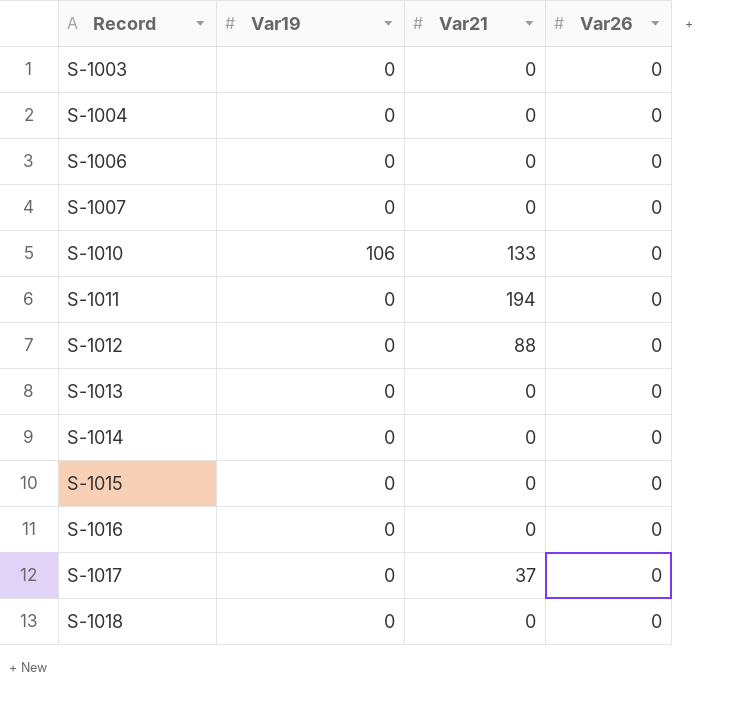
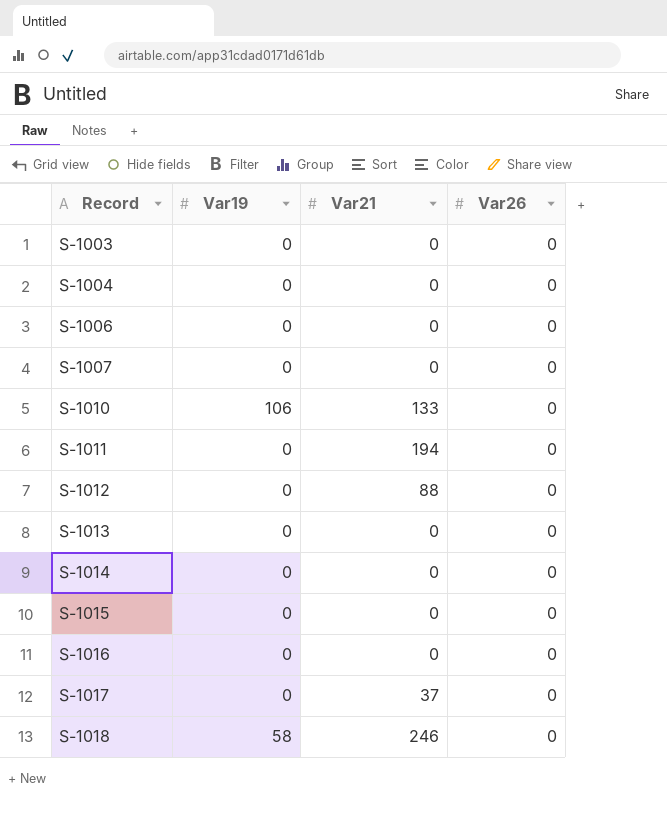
S-1018 | Var19: 0 -> 58
S-1018 | Var21: 0 -> 246

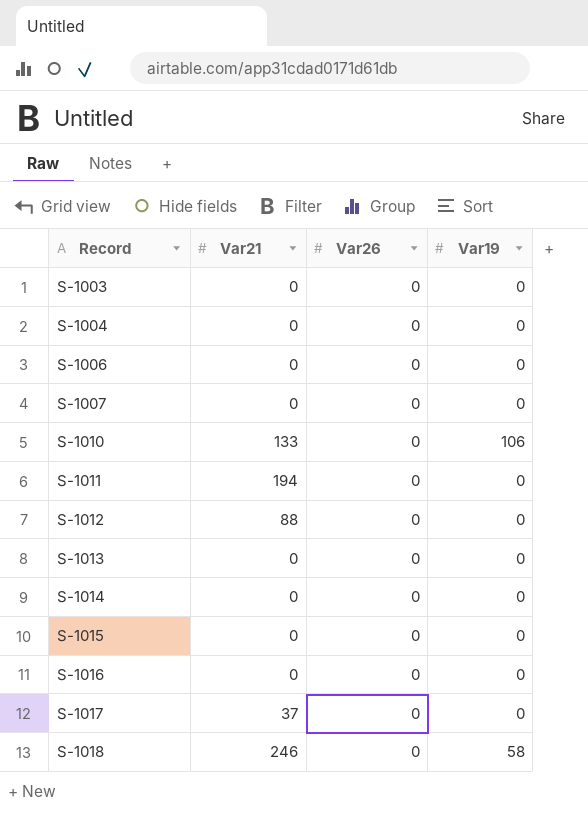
column Var19 | position: 2 -> 4

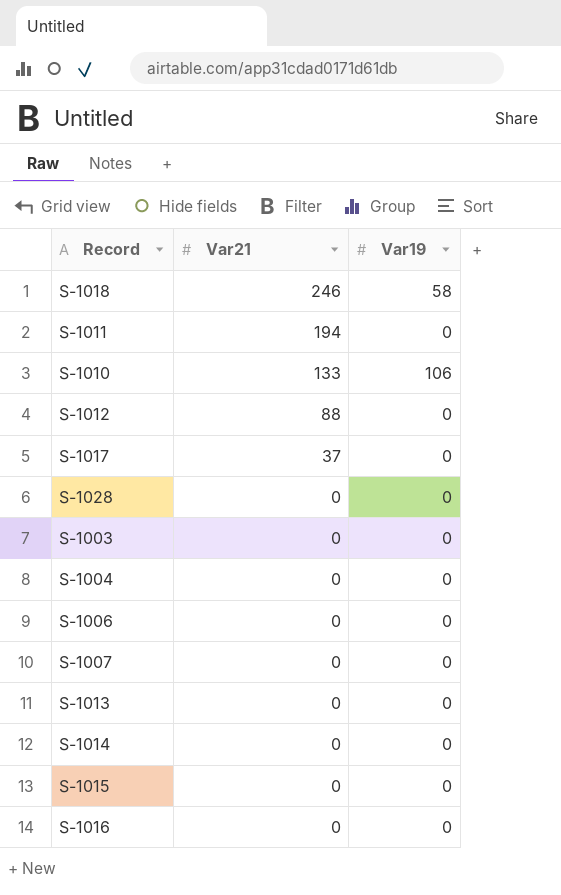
row order: Record ascending -> Var21 descending
column Var26 | position: 3 -> none
row S-1028: none -> 0 | 0

